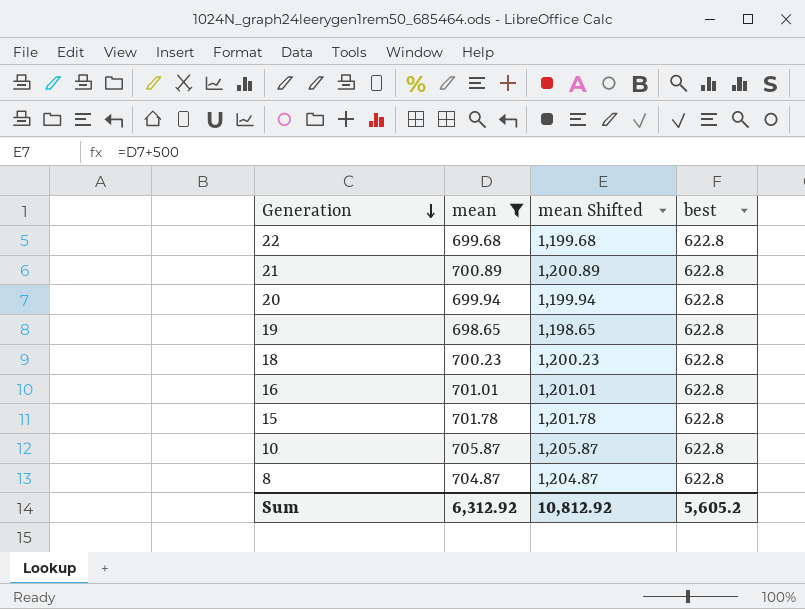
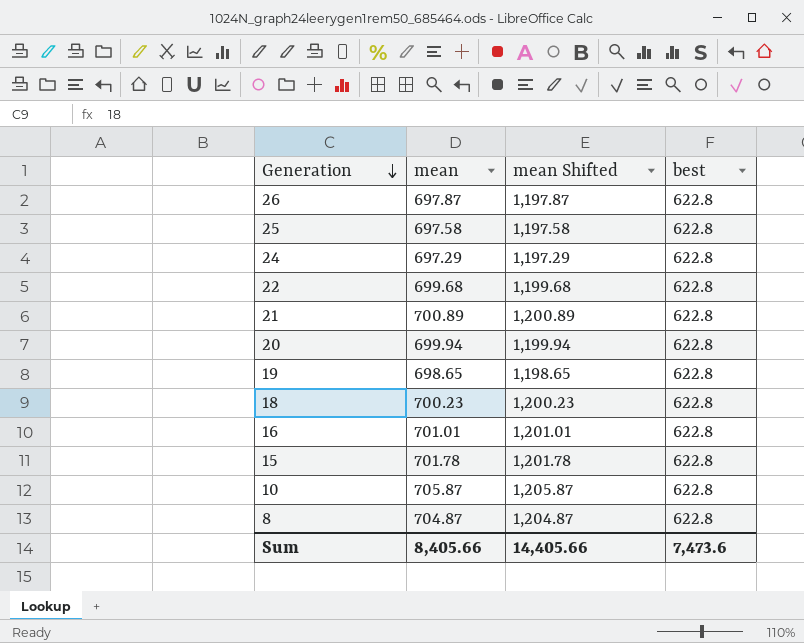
filter: mean >= 698.65 -> none
Sum | mean: 6,312.92 -> 8,405.66
Sum | mean Shifted: 10,812.92 -> 14,405.66
Sum | best: 5,605.2 -> 7,473.6

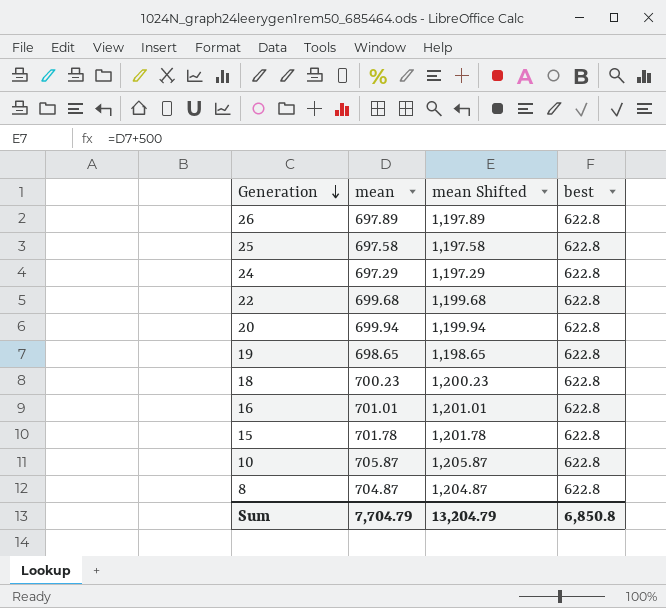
row 21: 700.89 | 1,200.89 | 622.8 -> none
26 | mean: 697.87 -> 697.89
26 | mean Shifted: 1,197.87 -> 1,197.89
Sum | mean: 8,405.66 -> 7,704.79
Sum | mean Shifted: 14,405.66 -> 13,204.79
Sum | best: 7,473.6 -> 6,850.8

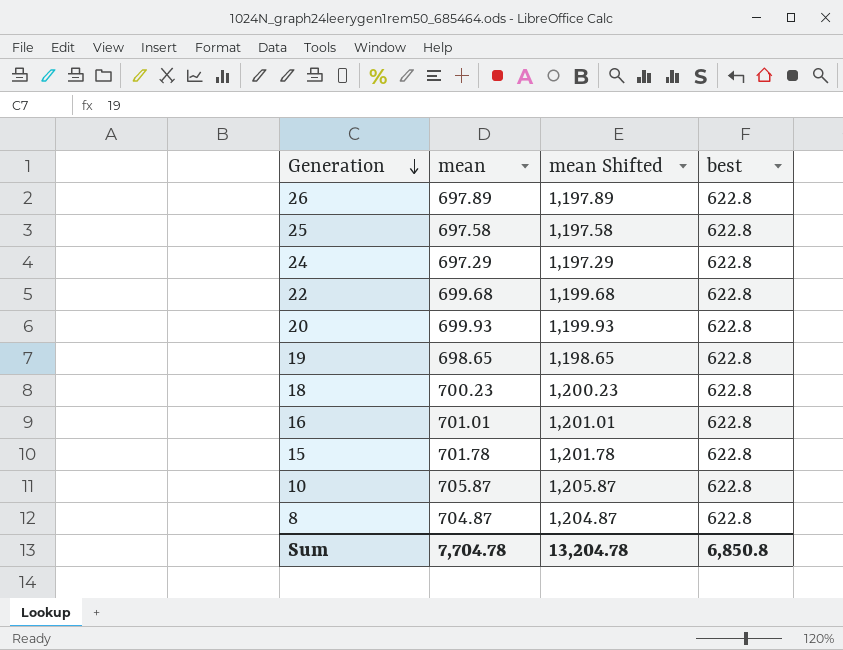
20 | mean: 699.94 -> 699.93
20 | mean Shifted: 1,199.94 -> 1,199.93
Sum | mean: 7,704.79 -> 7,704.78
Sum | mean Shifted: 13,204.79 -> 13,204.78

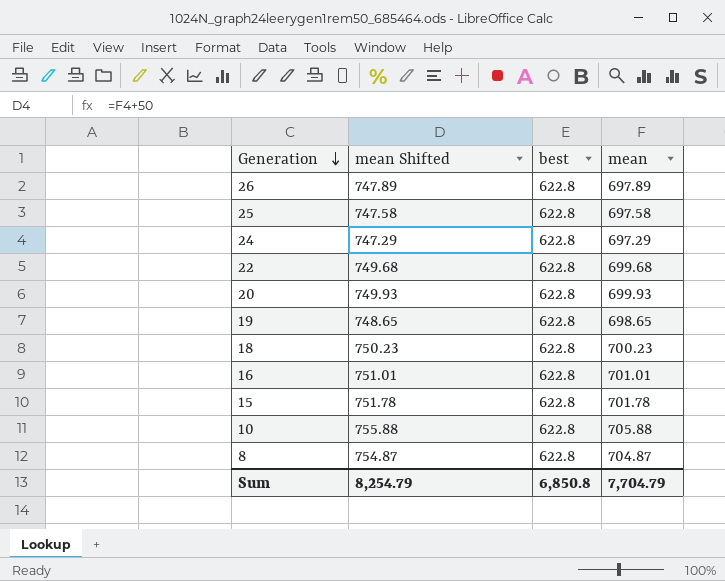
column mean Shifted | formula: [mean] + 500 -> [mean] + 50
column mean | position: 2 -> 4
10 | mean: 705.87 -> 705.88
Sum | mean Shifted: 13,204.78 -> 8,254.79
Sum | mean: 7,704.78 -> 7,704.79

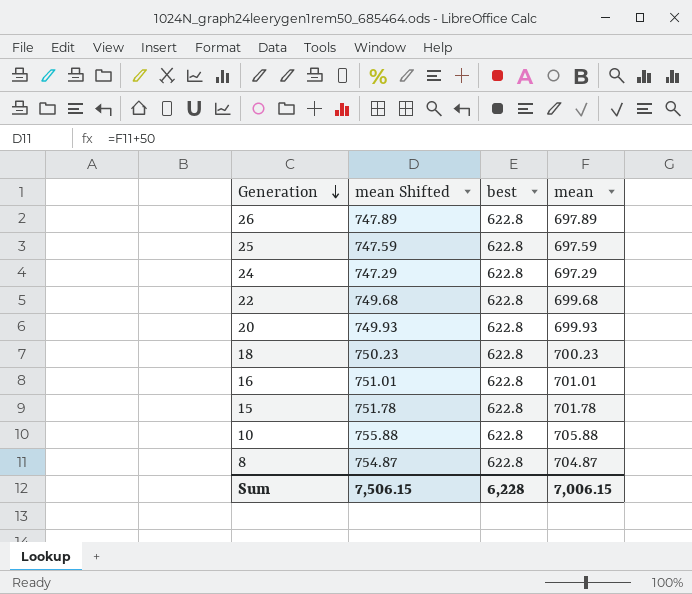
row 19: 748.65 | 622.8 | 698.65 -> none
25 | mean Shifted: 747.58 -> 747.59
25 | mean: 697.58 -> 697.59
Sum | mean Shifted: 8,254.79 -> 7,506.15
Sum | best: 6,850.8 -> 6,228
Sum | mean: 7,704.79 -> 7,006.15

